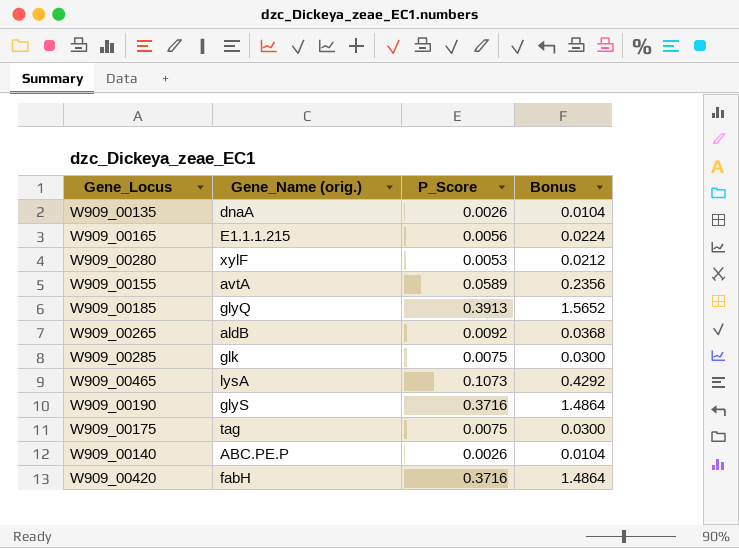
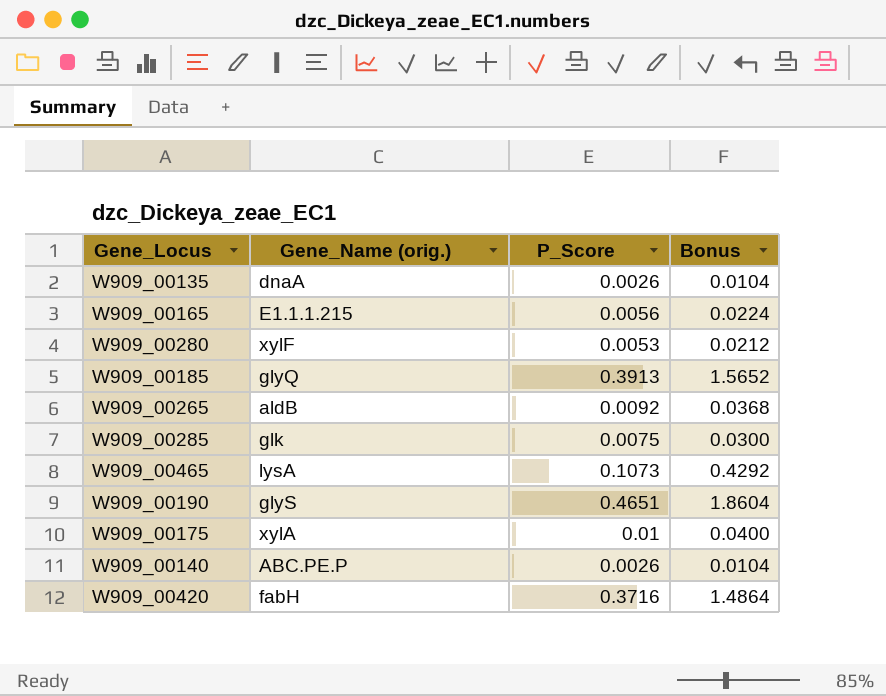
row W909_00155: avtA | 0.0589 | 0.2356 -> none
W909_00190 | P_Score: 0.3716 -> 0.4651
W909_00190 | Bonus: 1.4864 -> 1.8604
W909_00175 | Gene_Name (orig.): tag -> xylA
W909_00175 | P_Score: 0.0075 -> 0.01
W909_00175 | Bonus: 0.0300 -> 0.0400

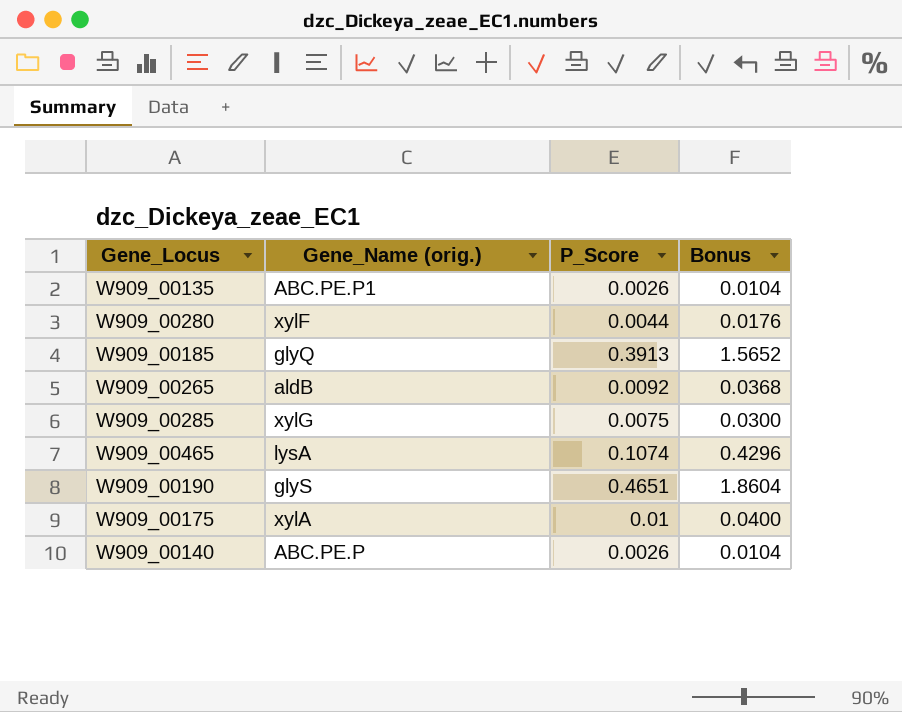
row W909_00165: E1.1.1.215 | 0.0056 | 0.0224 -> none
row W909_00420: fabH | 0.3716 | 1.4864 -> none
W909_00135 | Gene_Name (orig.): dnaA -> ABC.PE.P1
W909_00280 | P_Score: 0.0053 -> 0.0044
W909_00280 | Bonus: 0.0212 -> 0.0176
W909_00285 | Gene_Name (orig.): glk -> xylG
W909_00465 | P_Score: 0.1073 -> 0.1074
W909_00465 | Bonus: 0.4292 -> 0.4296

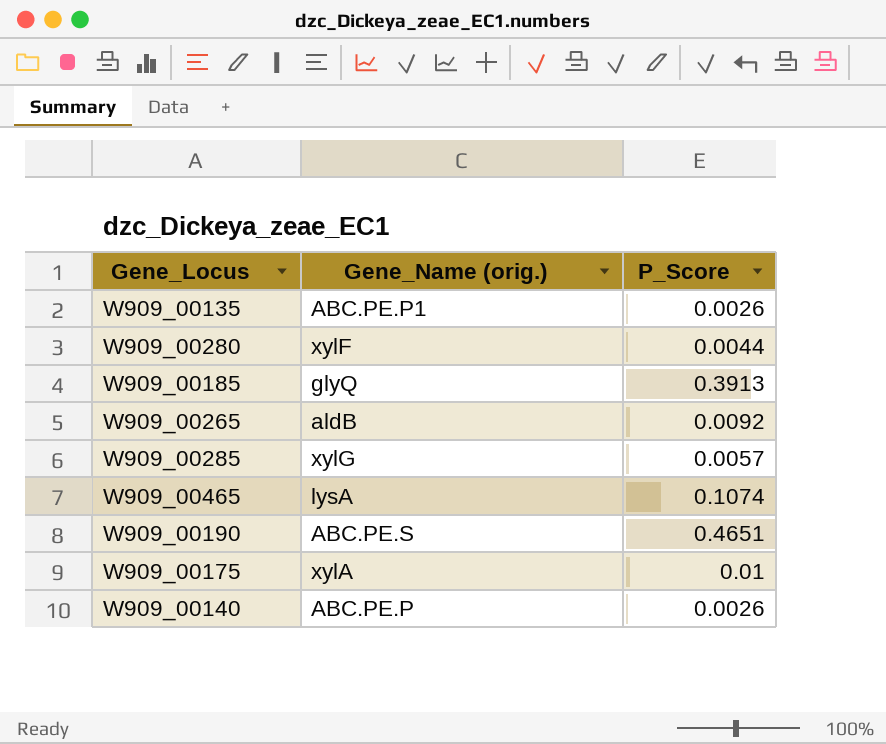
column Bonus | formula: [P_Score] * 4 -> none
W909_00285 | P_Score: 0.0075 -> 0.0057
W909_00190 | Gene_Name (orig.): glyS -> ABC.PE.S

